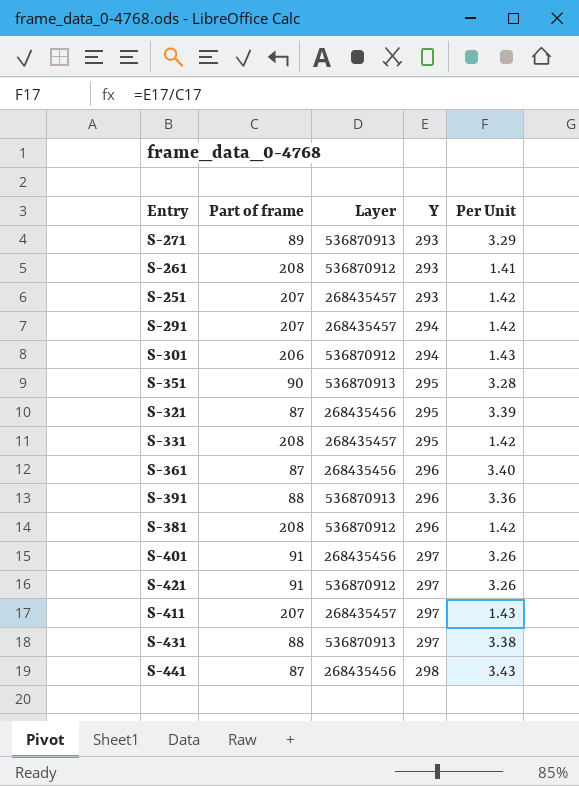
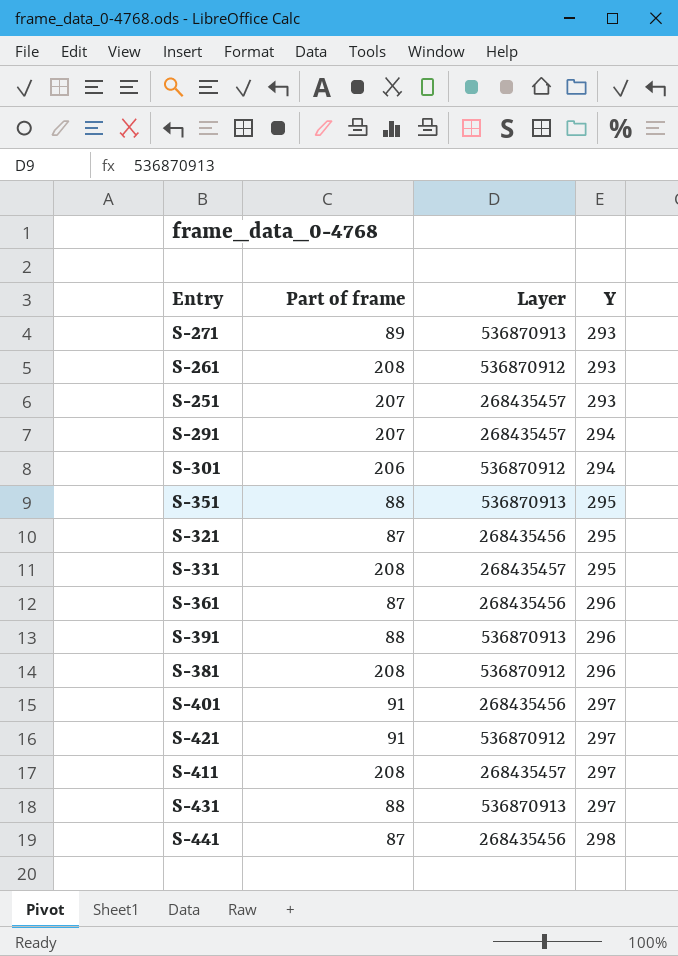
column Per Unit | formula: [Y] / [Part of frame] -> none
S-351 | Part of frame: 90 -> 88
S-411 | Part of frame: 207 -> 208

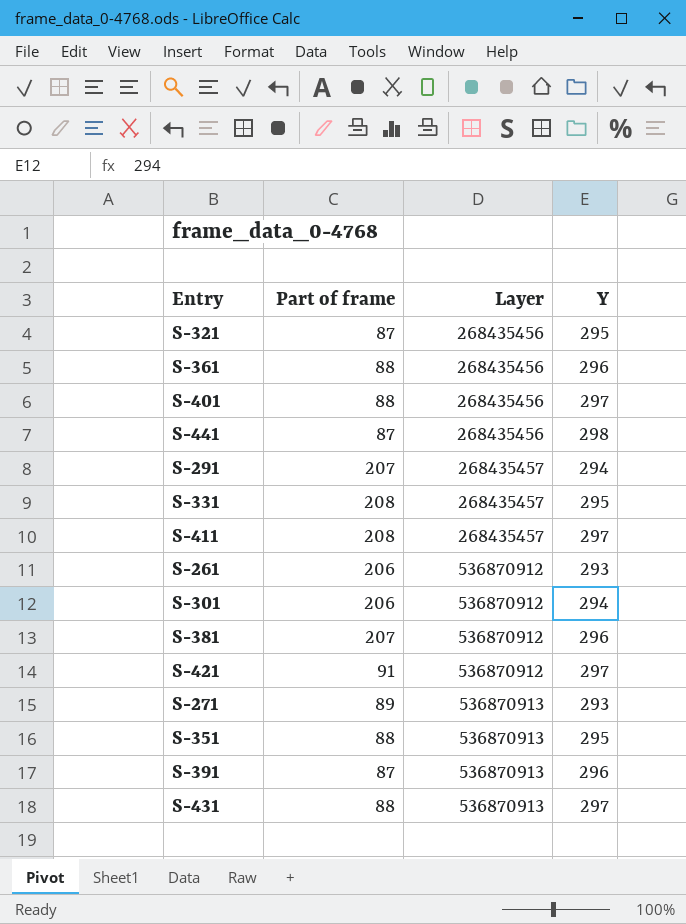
row order: Y ascending -> Layer ascending
row S-251: 207 | 268435457 | 293 -> none
S-361 | Part of frame: 87 -> 88
S-401 | Part of frame: 91 -> 88
S-261 | Part of frame: 208 -> 206
S-381 | Part of frame: 208 -> 207
S-391 | Part of frame: 88 -> 87

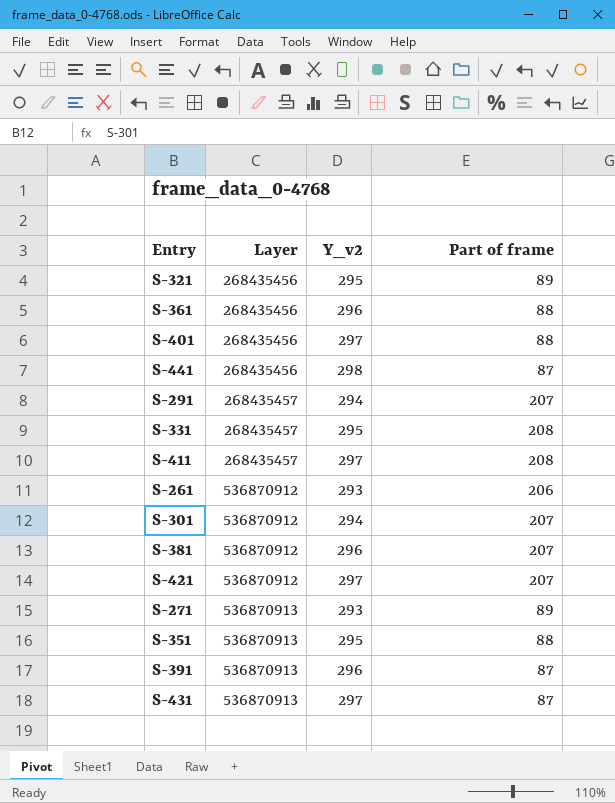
column name: Y -> Y_v2
column Part of frame | position: 2 -> 4
S-321 | Part of frame: 87 -> 89
S-301 | Part of frame: 206 -> 207
S-421 | Part of frame: 91 -> 207
S-431 | Part of frame: 88 -> 87

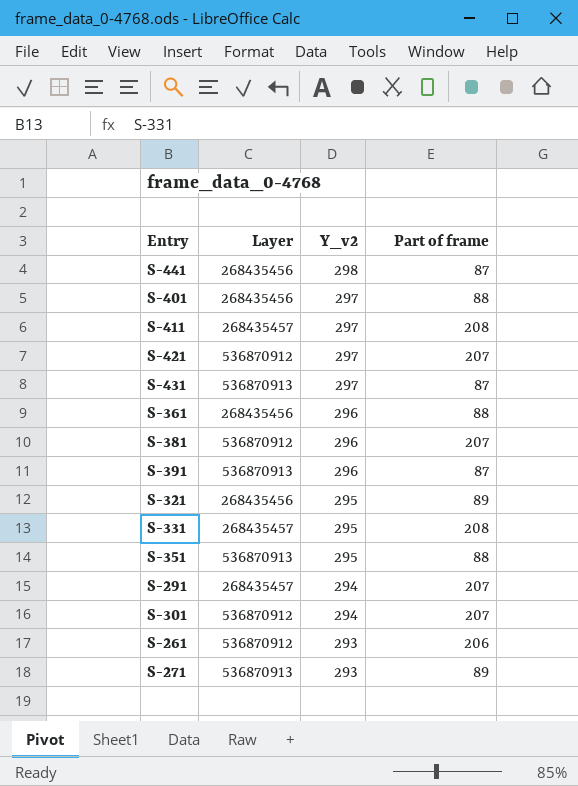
row order: Layer ascending -> Y_v2 descending

